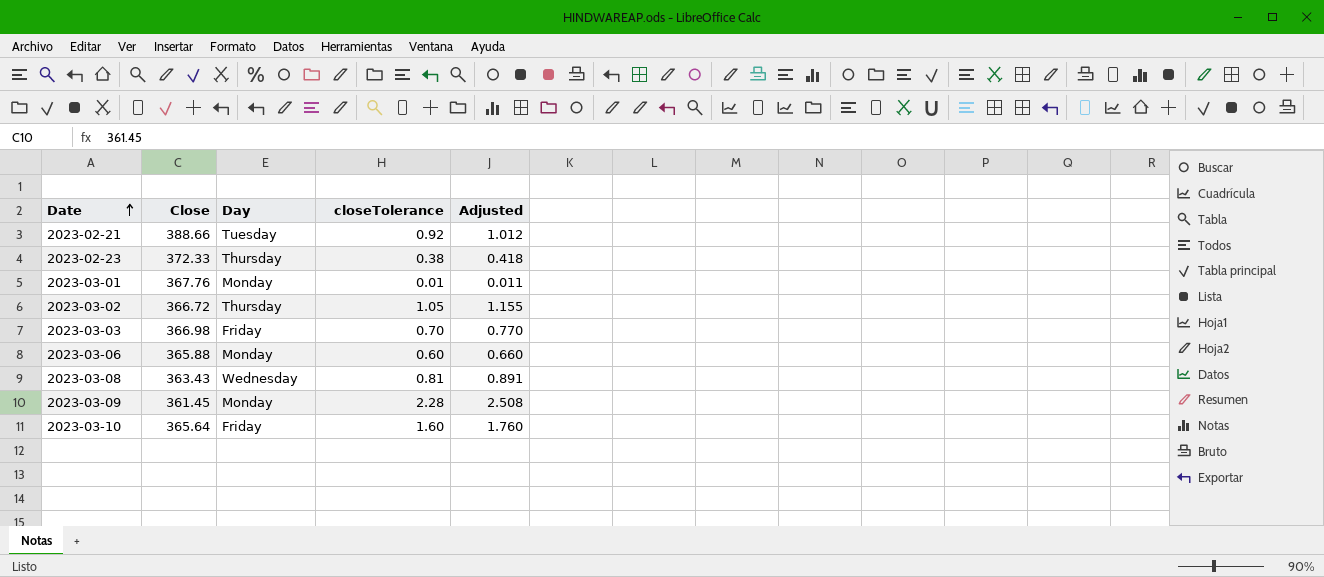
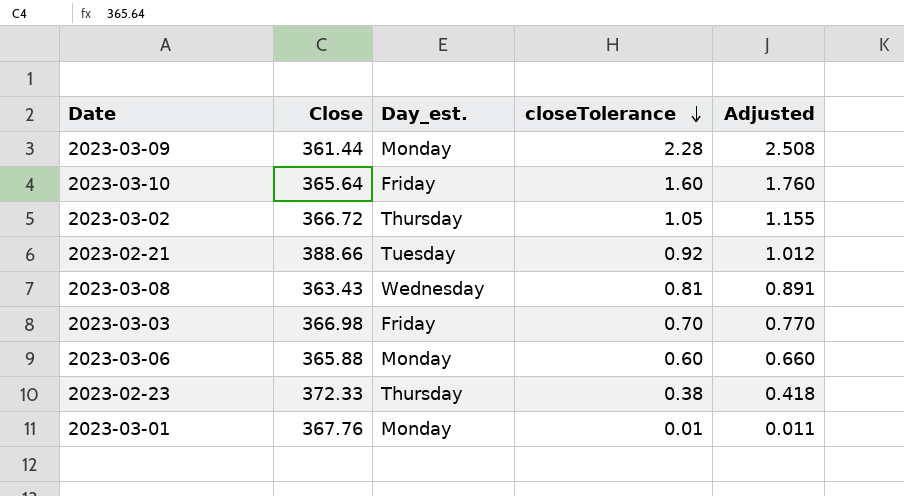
row order: Date ascending -> closeTolerance descending
column name: Day -> Day_est.
2023-03-09 | Close: 361.45 -> 361.44

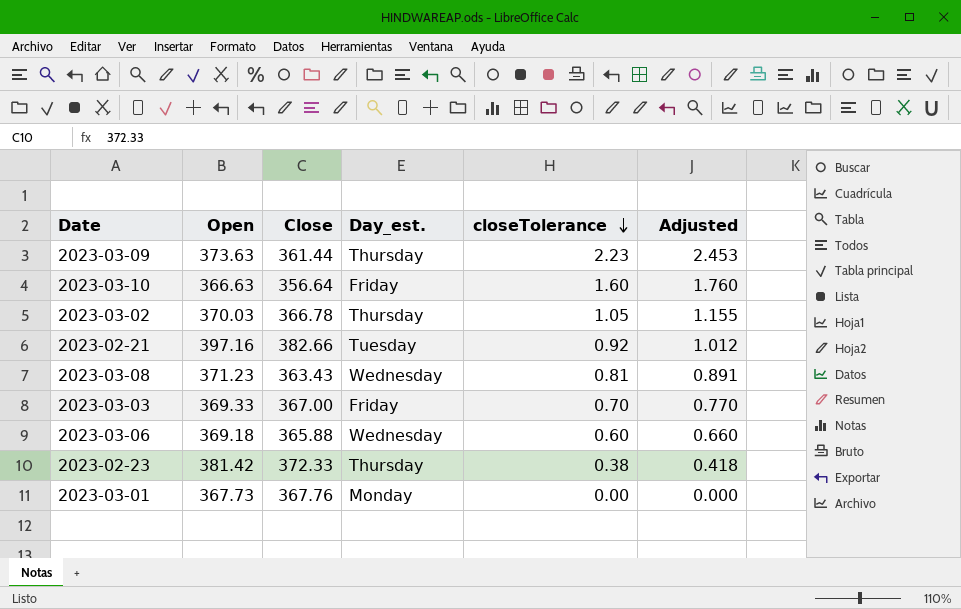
column Open | position: none -> 2
2023-03-09 | Day_est.: Monday -> Thursday
2023-03-09 | closeTolerance: 2.28 -> 2.23
2023-03-09 | Adjusted: 2.508 -> 2.453
2023-03-10 | Close: 365.64 -> 356.64
2023-03-02 | Close: 366.72 -> 366.78
2023-02-21 | Close: 388.66 -> 382.66
2023-03-03 | Close: 366.98 -> 367.00
2023-03-06 | Day_est.: Monday -> Wednesday
2023-03-01 | closeTolerance: 0.01 -> 0.00
2023-03-01 | Adjusted: 0.011 -> 0.000

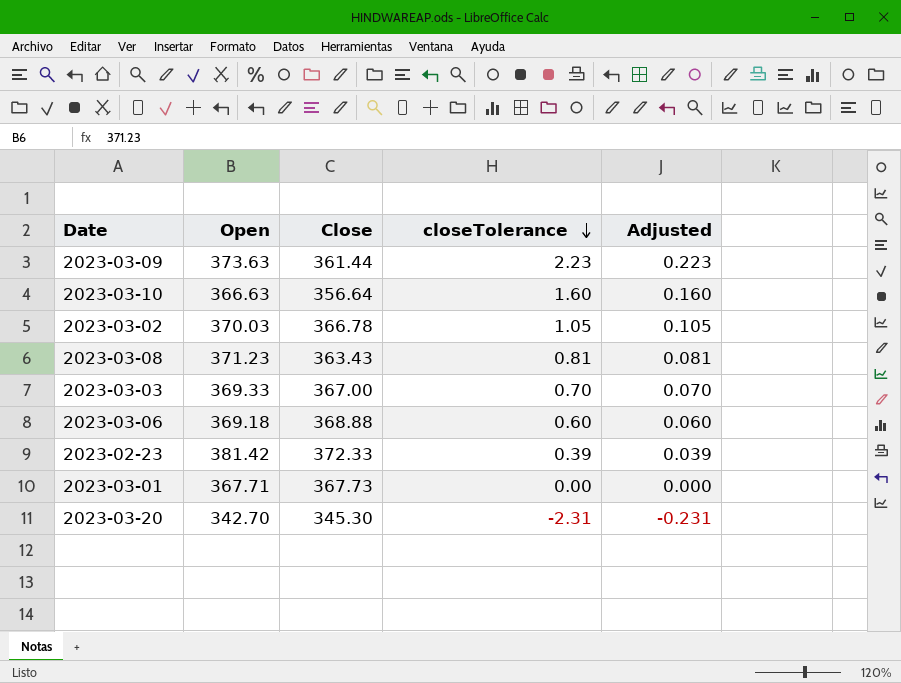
column Day_est. | position: 4 -> none
column Adjusted | formula: [closeTolerance] * 1.1 -> [closeTolerance] * 0.1
row 2023-02-21: 397.16 | 382.66 | Tuesday | 0.92 | 1.012 -> none
2023-03-06 | Close: 365.88 -> 368.88
2023-02-23 | closeTolerance: 0.38 -> 0.39
2023-03-01 | Open: 367.73 -> 367.71
2023-03-01 | Close: 367.76 -> 367.73
row 2023-03-20: none -> 342.70 | 345.30 | -2.31 | -0.231

